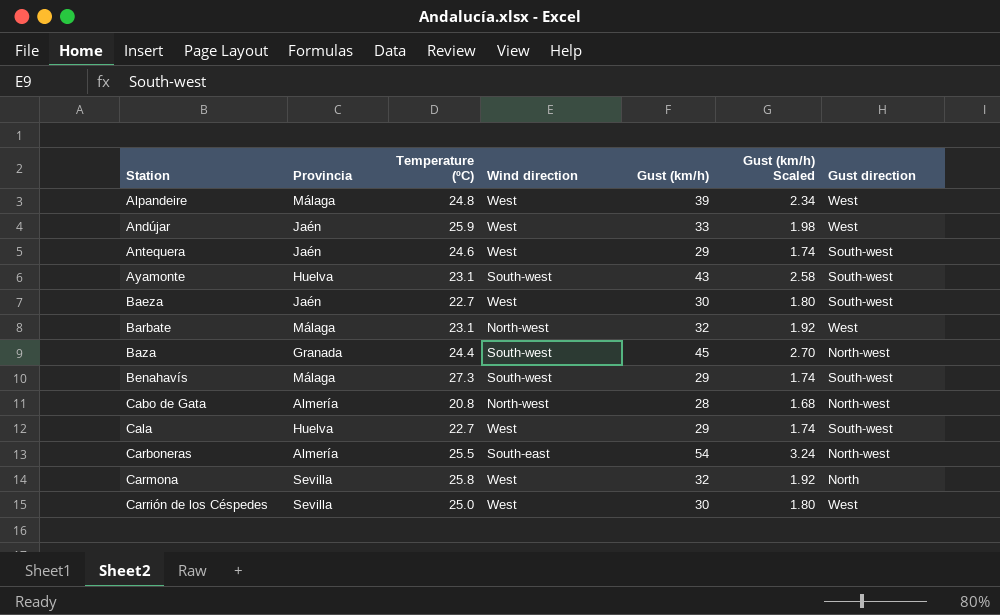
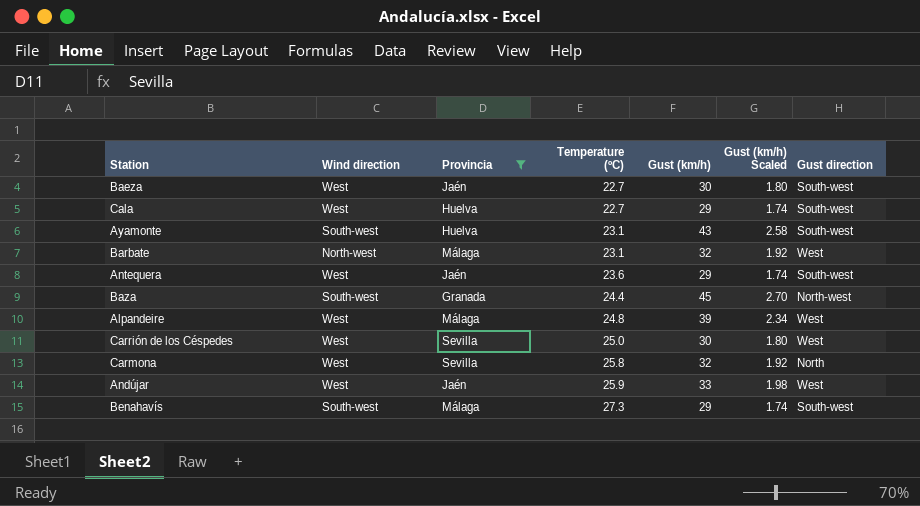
filter: none -> Provincia != Almería
row order: Station ascending -> Temperature (ºC) ascending
column Wind direction | position: 4 -> 2
Antequera | Temperature (ºC): 24.6 -> 23.6

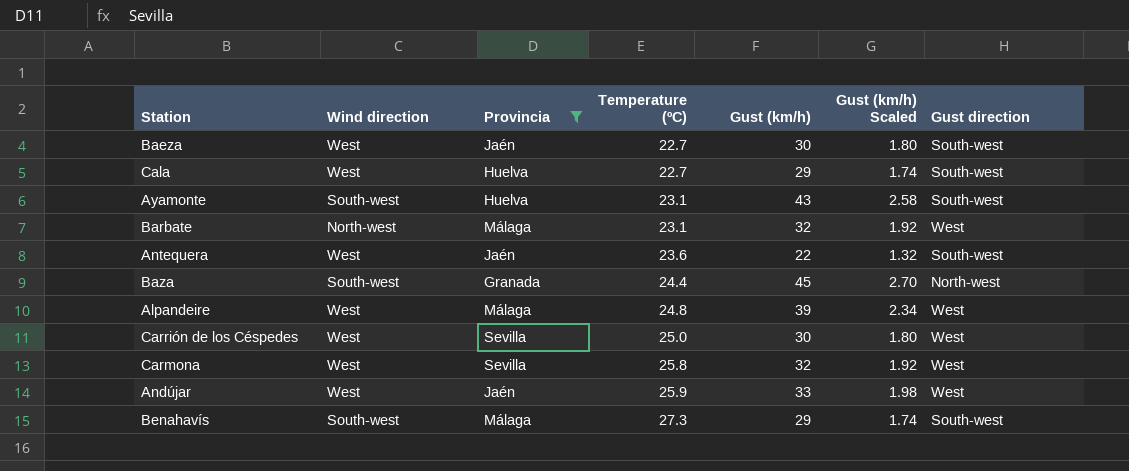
Antequera | Gust (km/h): 29 -> 22
Antequera | Gust (km/h) Scaled: 1.74 -> 1.32
Carmona | Gust direction: North -> West

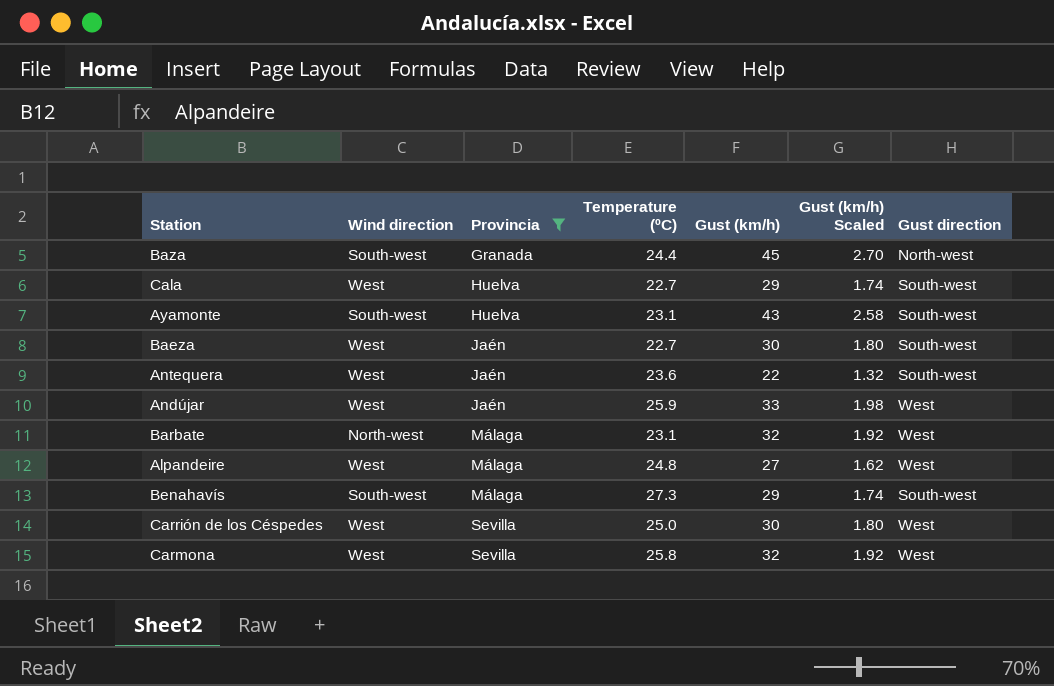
row order: Temperature (ºC) ascending -> Provincia ascending
Alpandeire | Gust (km/h): 39 -> 27
Alpandeire | Gust (km/h) Scaled: 2.34 -> 1.62

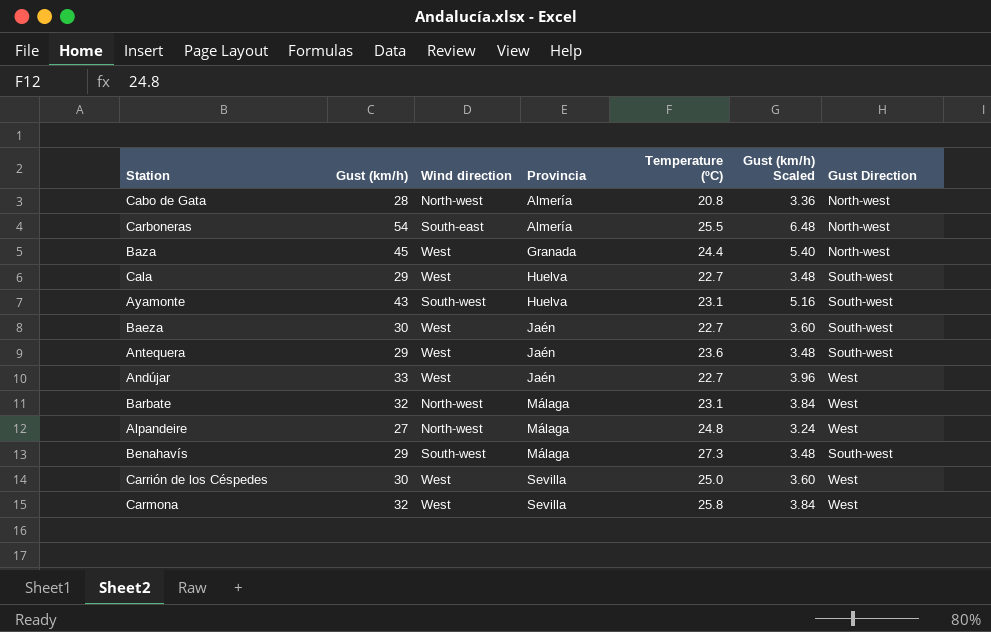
filter: Provincia != Almería -> none
column Gust (km/h) | position: 5 -> 2
column Gust (km/h) Scaled | formula: [Gust (km/h)] * 0.06 -> [Gust (km/h)] * 0.12
column name: Gust direction -> Gust Direction
Baza | Wind direction: South-west -> West
Antequera | Gust (km/h): 22 -> 29
Andújar | Temperature (ºC): 25.9 -> 22.7
Alpandeire | Wind direction: West -> North-west

